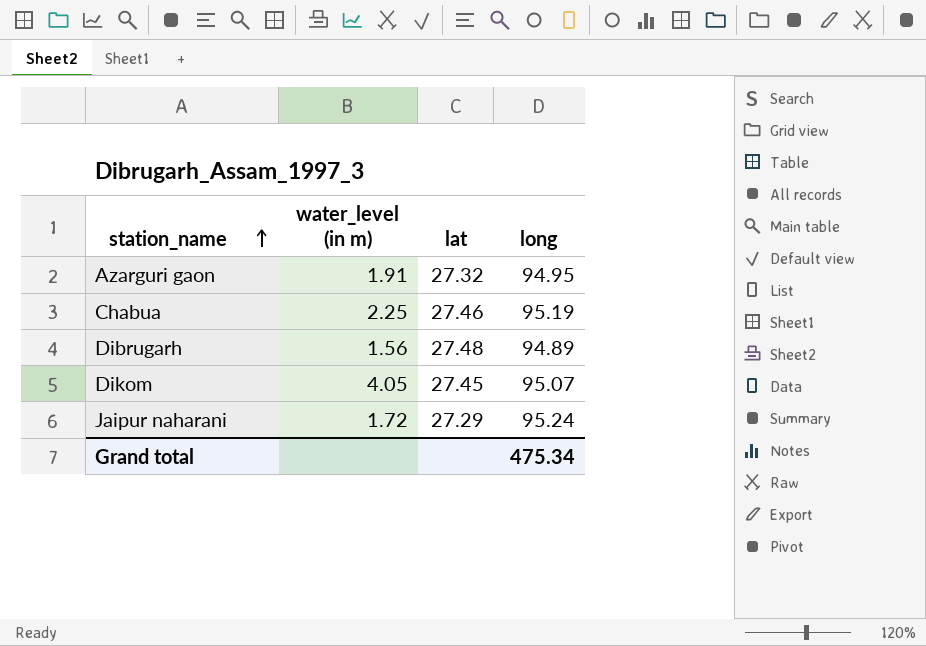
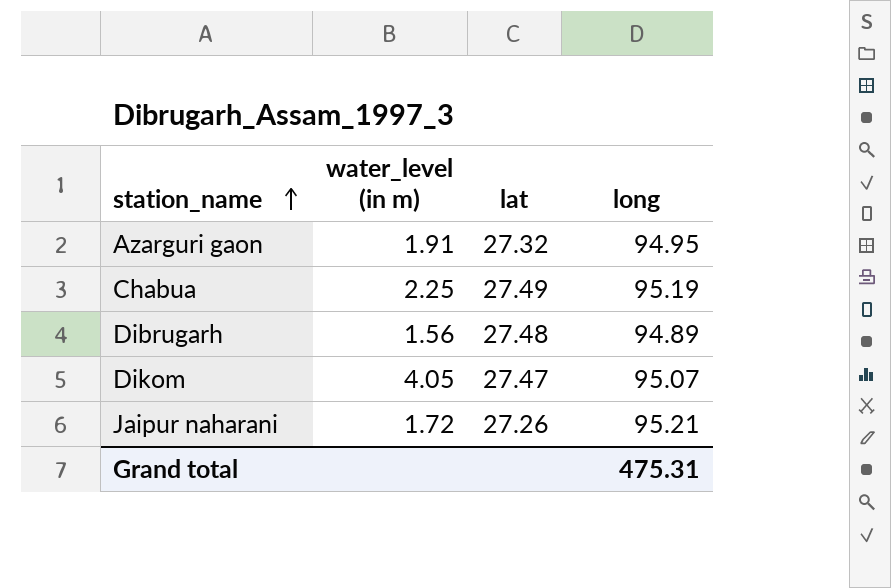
Chabua | lat: 27.46 -> 27.49
Dikom | lat: 27.45 -> 27.47
Jaipur naharani | lat: 27.29 -> 27.26
Jaipur naharani | long: 95.24 -> 95.21
Grand total | long: 475.34 -> 475.31

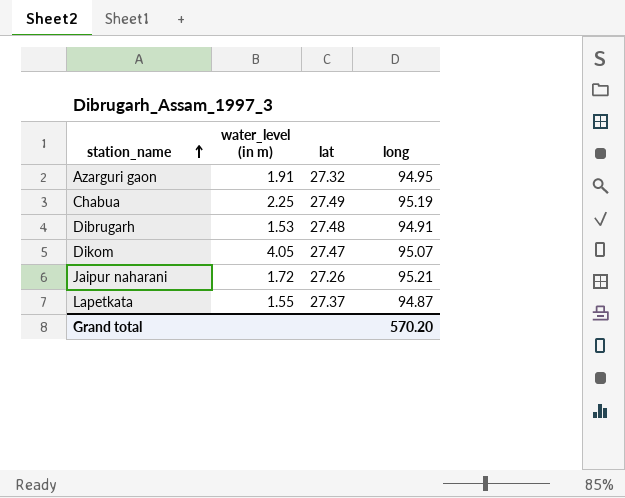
Dibrugarh | water_level (in m): 1.56 -> 1.53
Dibrugarh | long: 94.89 -> 94.91
row Lapetkata: none -> 1.55 | 27.37 | 94.87
Grand total | long: 475.31 -> 570.20

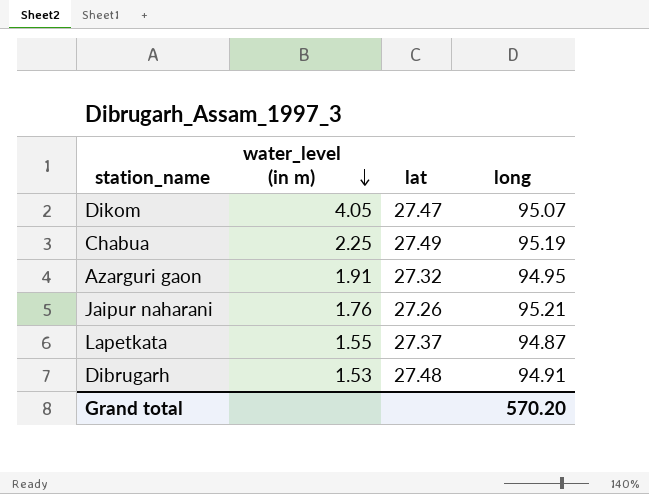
row order: station_name ascending -> water_level (in m) descending
Jaipur naharani | water_level (in m): 1.72 -> 1.76

